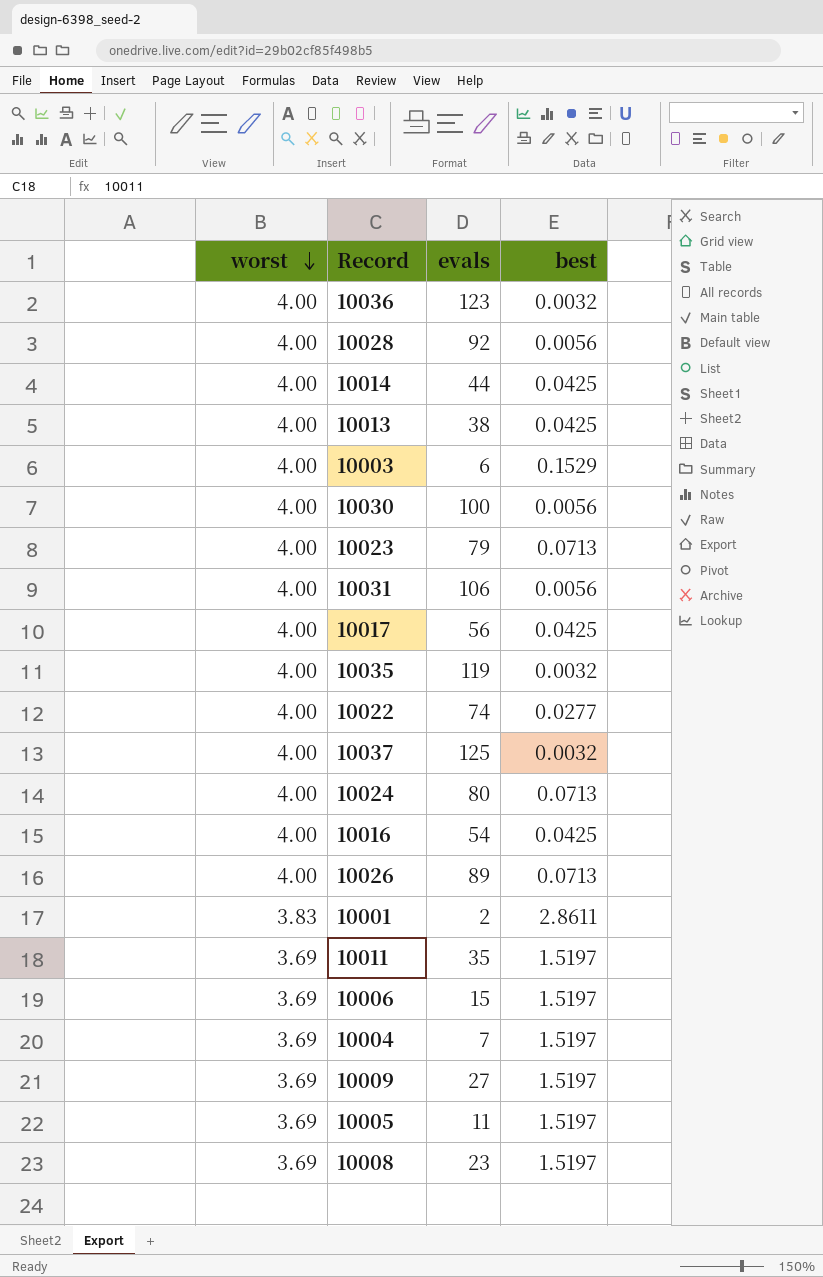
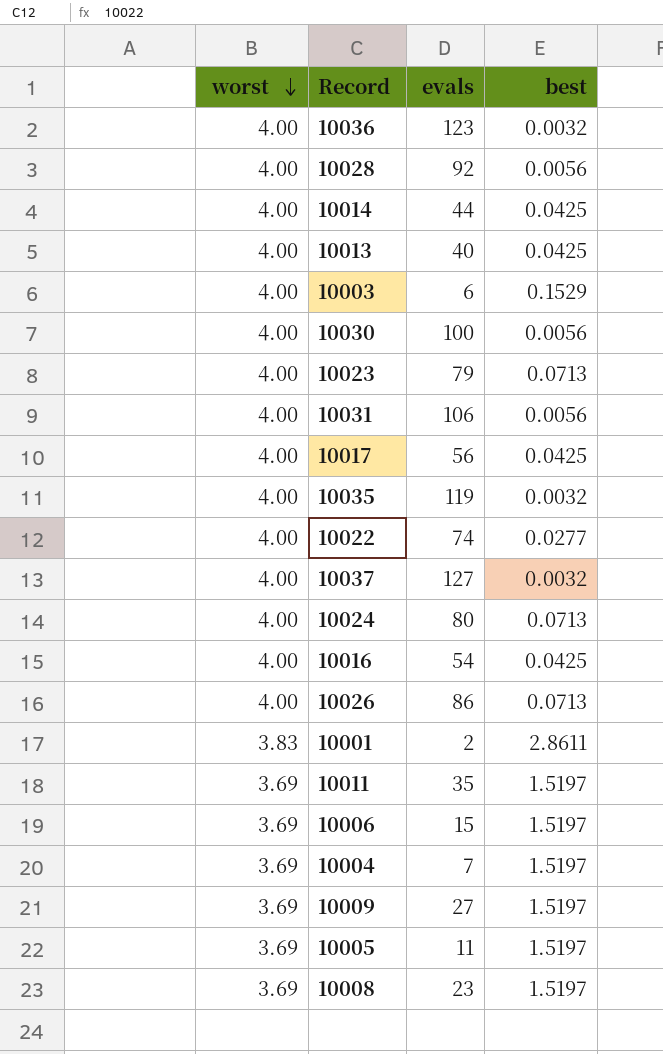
10013 | evals: 38 -> 40
10037 | evals: 125 -> 127
10026 | evals: 89 -> 86

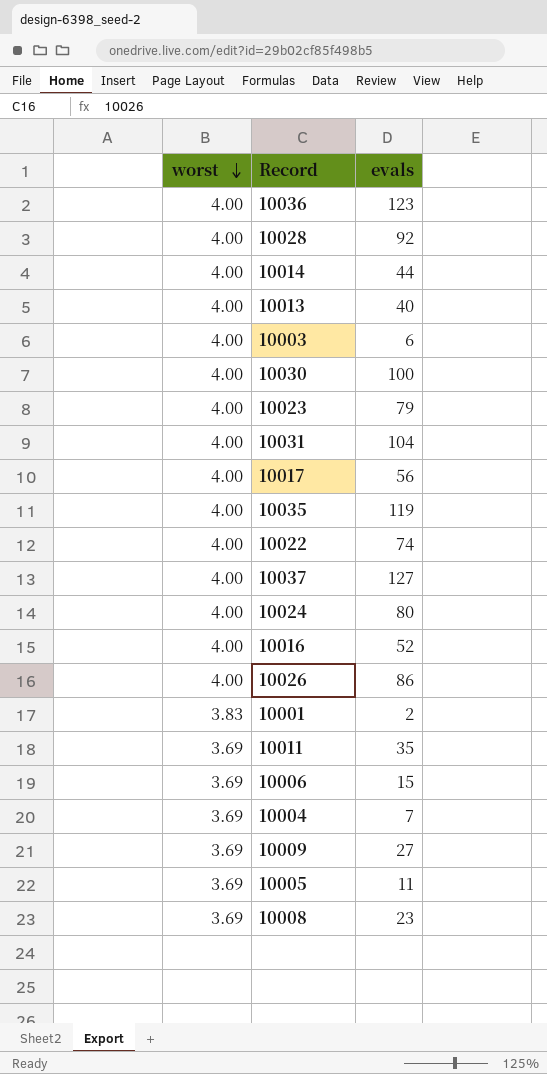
column best | position: 4 -> none
10031 | evals: 106 -> 104
10016 | evals: 54 -> 52

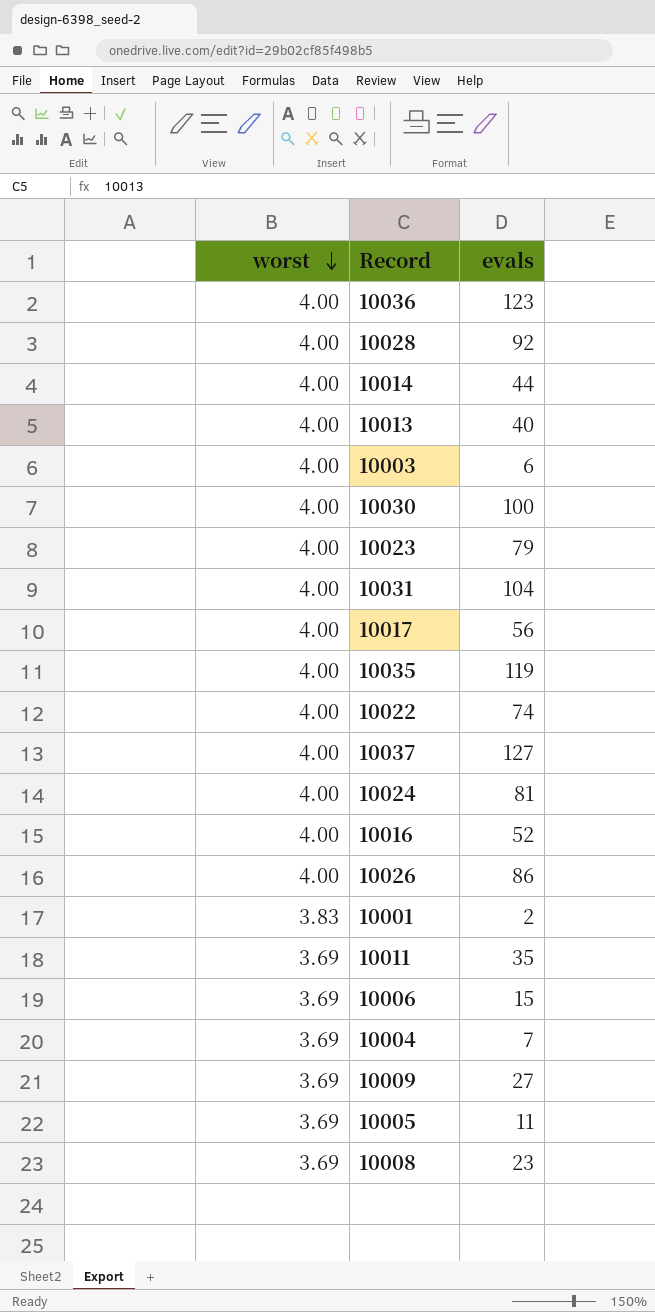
10024 | evals: 80 -> 81

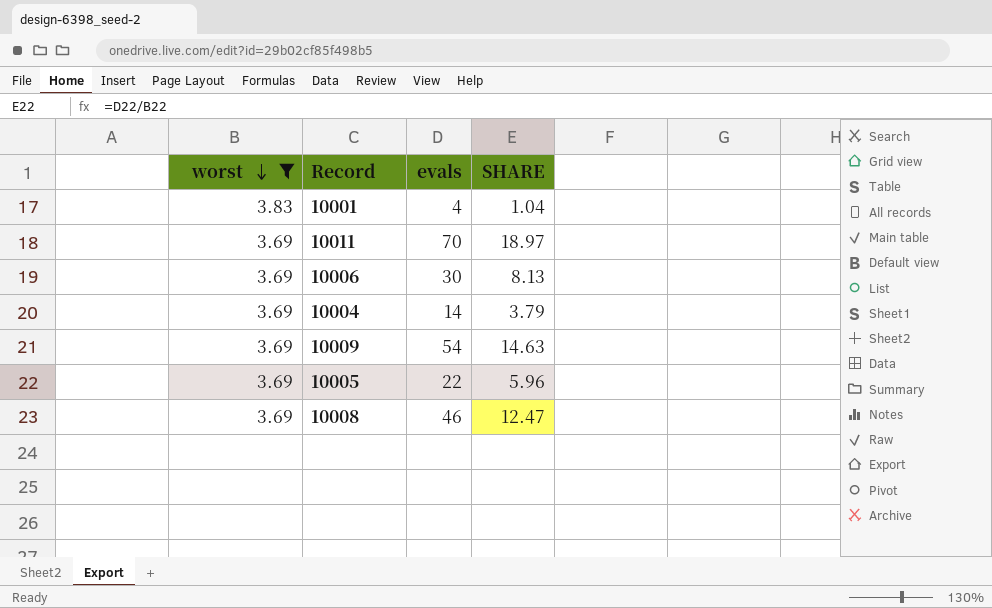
filter: none -> worst != 4.00
column SHARE | formula: none -> [evals] / [worst]
10001 | evals: 2 -> 4
10011 | evals: 35 -> 70
10006 | evals: 15 -> 30
10004 | evals: 7 -> 14
10009 | evals: 27 -> 54
10005 | evals: 11 -> 22
10008 | evals: 23 -> 46

